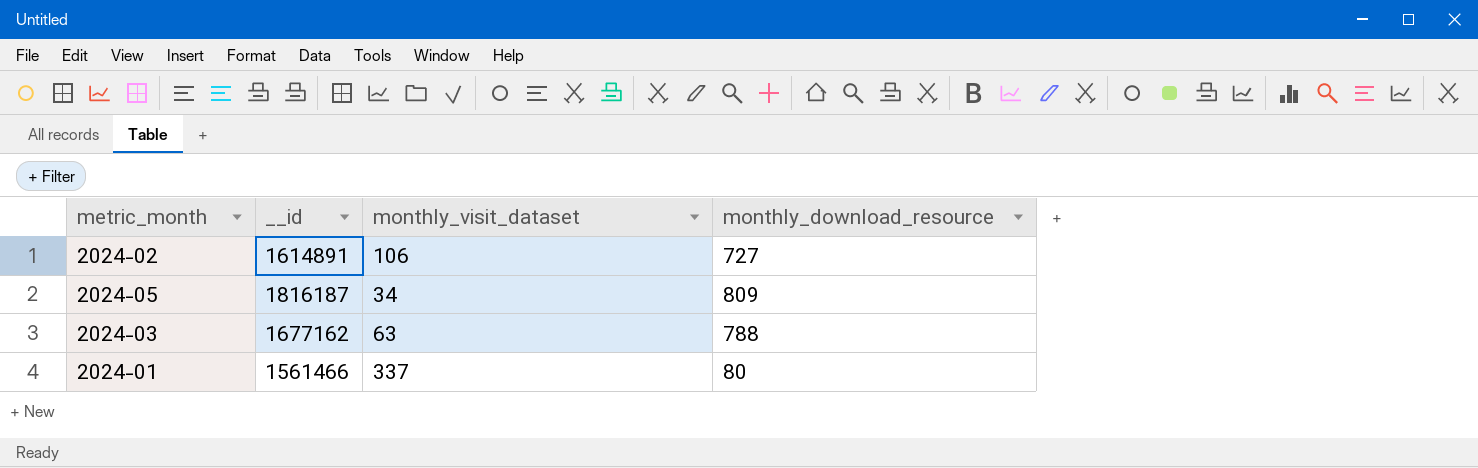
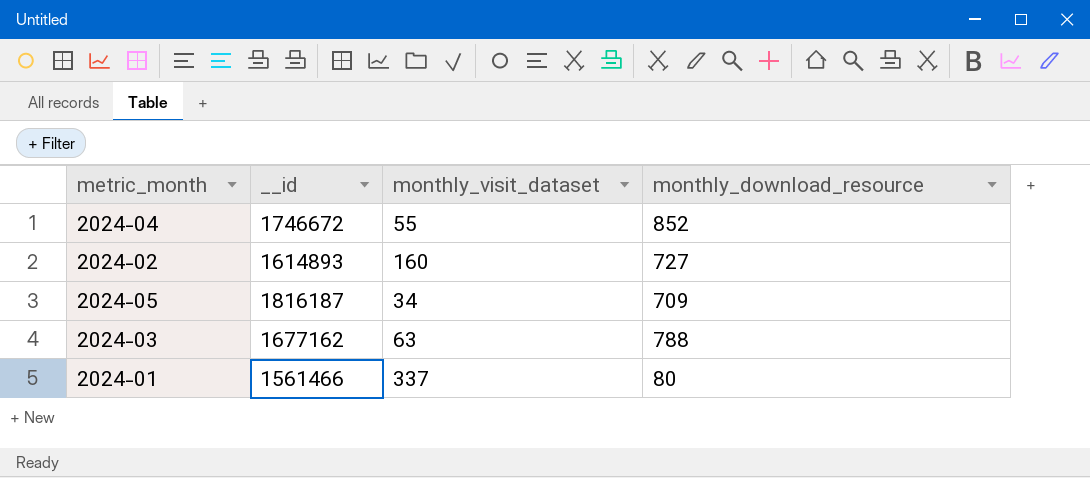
row 2024-04: none -> 1746672 | 55 | 852
2024-02 | __id: 1614891 -> 1614893
2024-02 | monthly_visit_dataset: 106 -> 160
2024-05 | monthly_download_resource: 809 -> 709

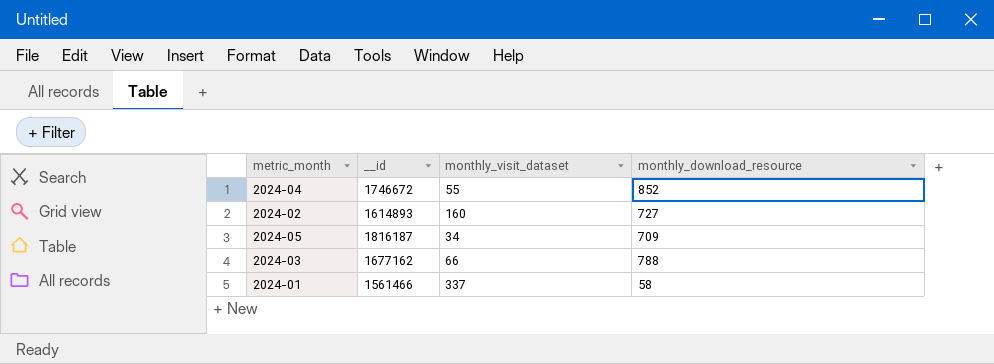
2024-03 | monthly_visit_dataset: 63 -> 66
2024-01 | monthly_download_resource: 80 -> 58

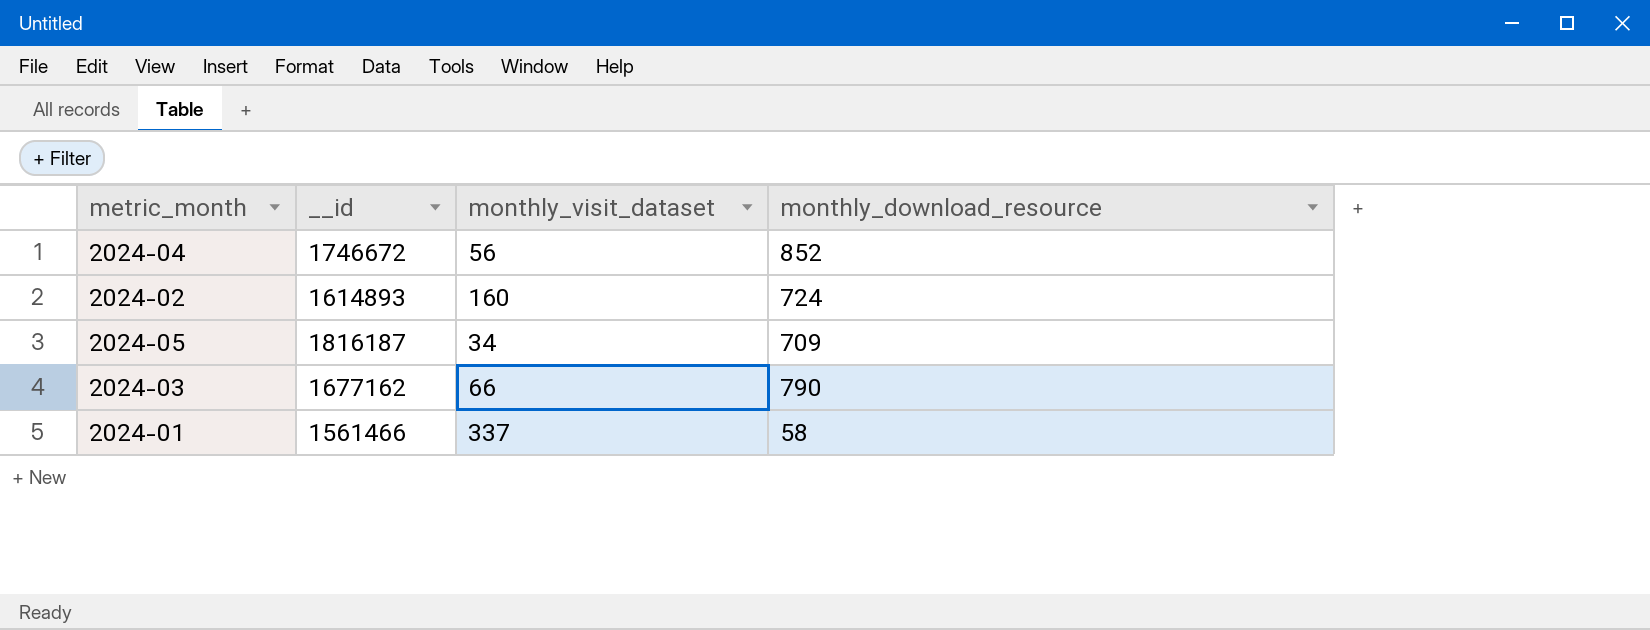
2024-04 | monthly_visit_dataset: 55 -> 56
2024-02 | monthly_download_resource: 727 -> 724
2024-03 | monthly_download_resource: 788 -> 790

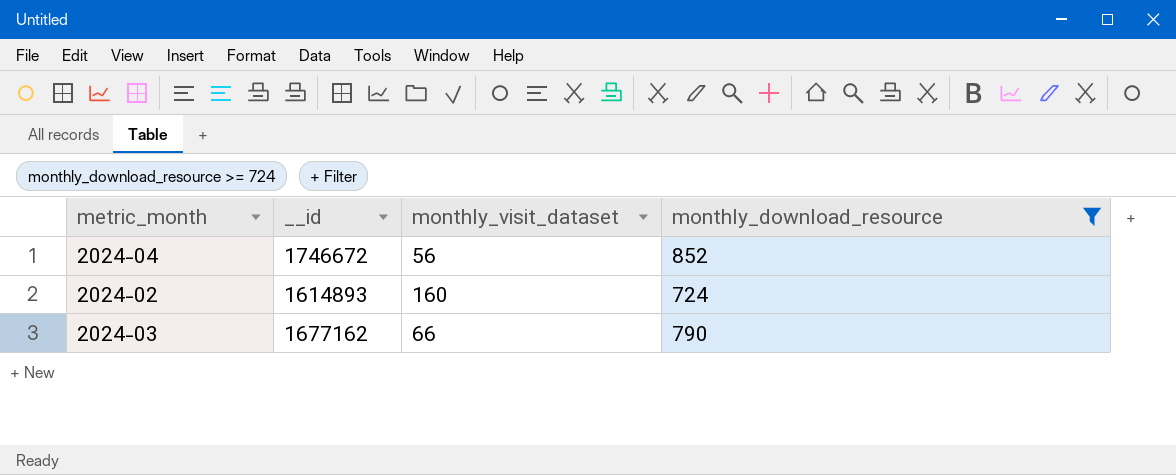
filter: none -> monthly_download_resource >= 724

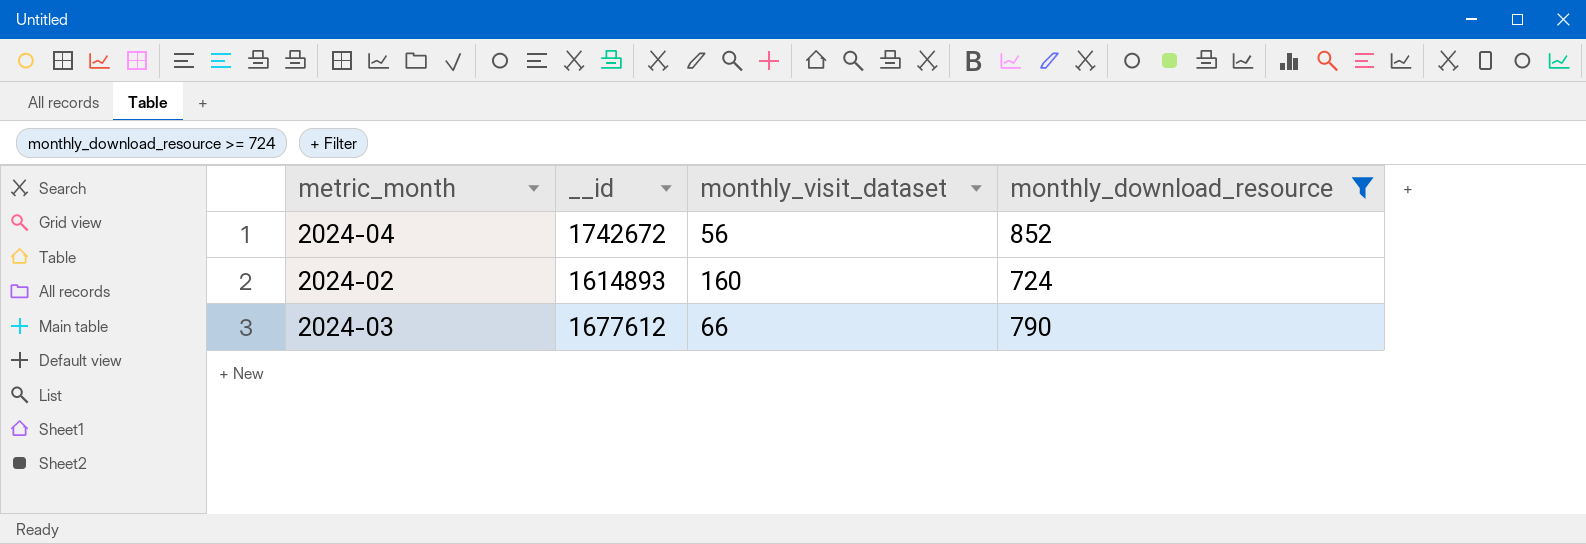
2024-04 | __id: 1746672 -> 1742672
2024-03 | __id: 1677162 -> 1677612

